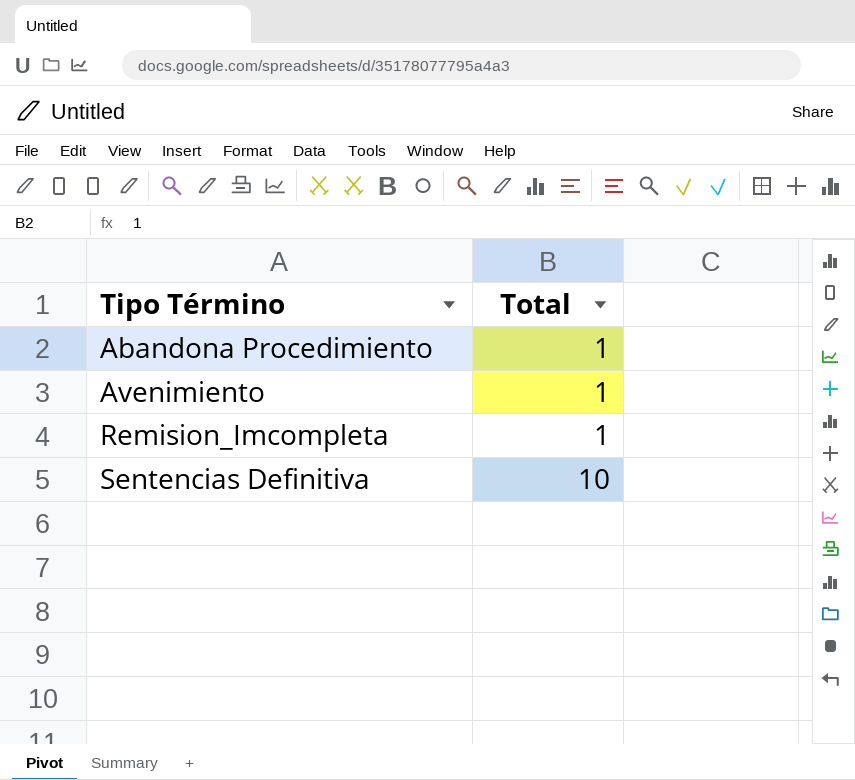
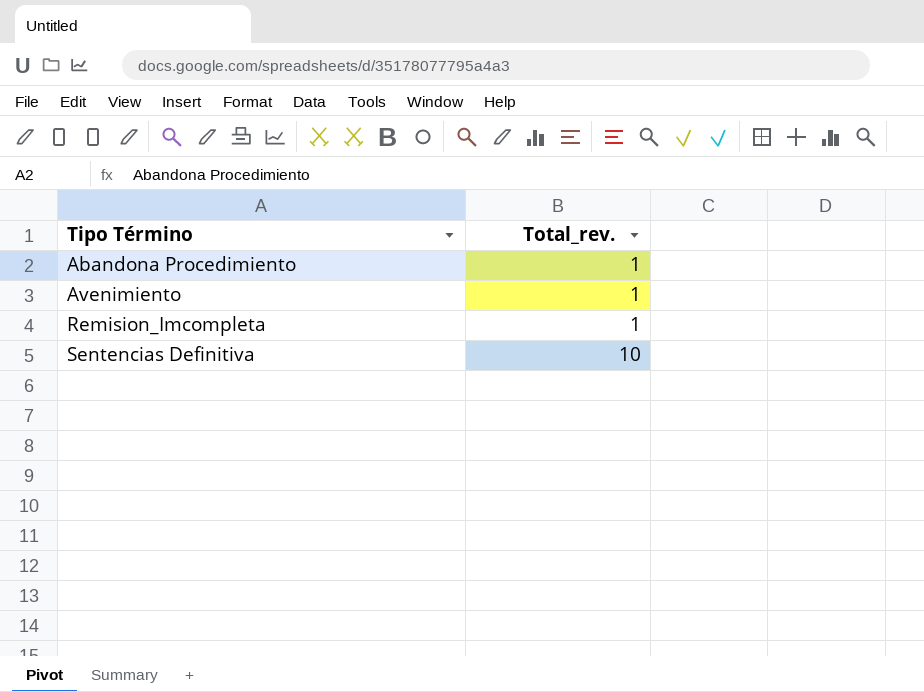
column name: Total -> Total_rev.

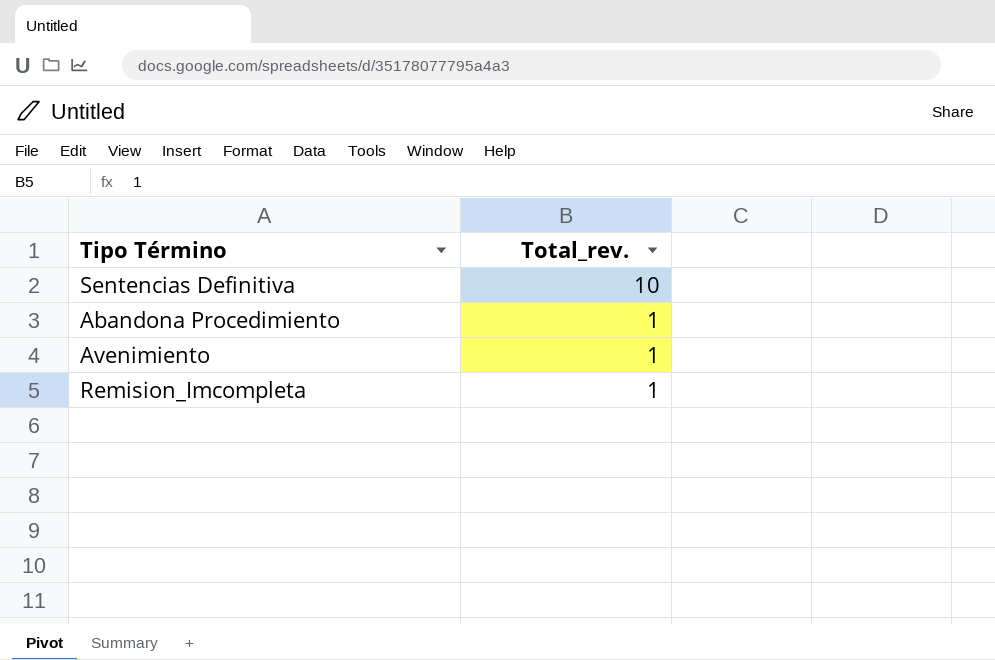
row order: Tipo Término ascending -> Total_rev. descending

